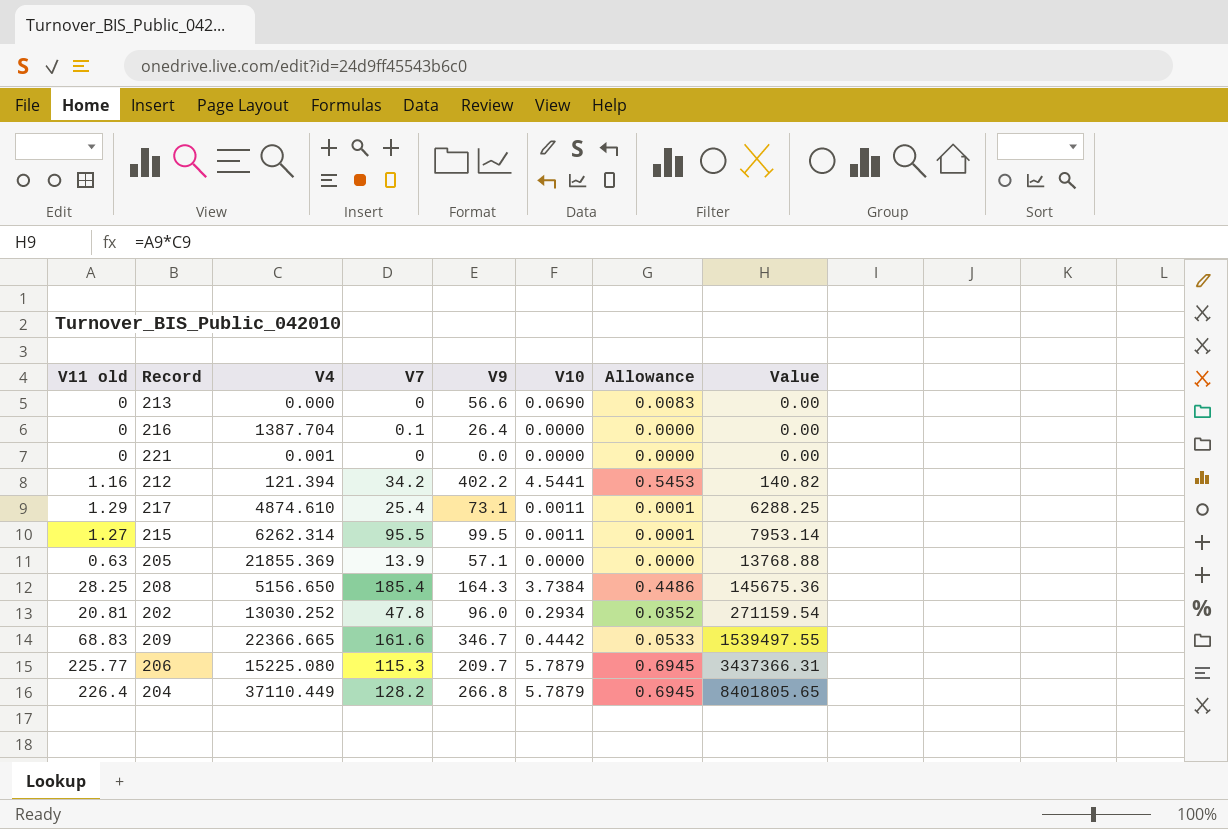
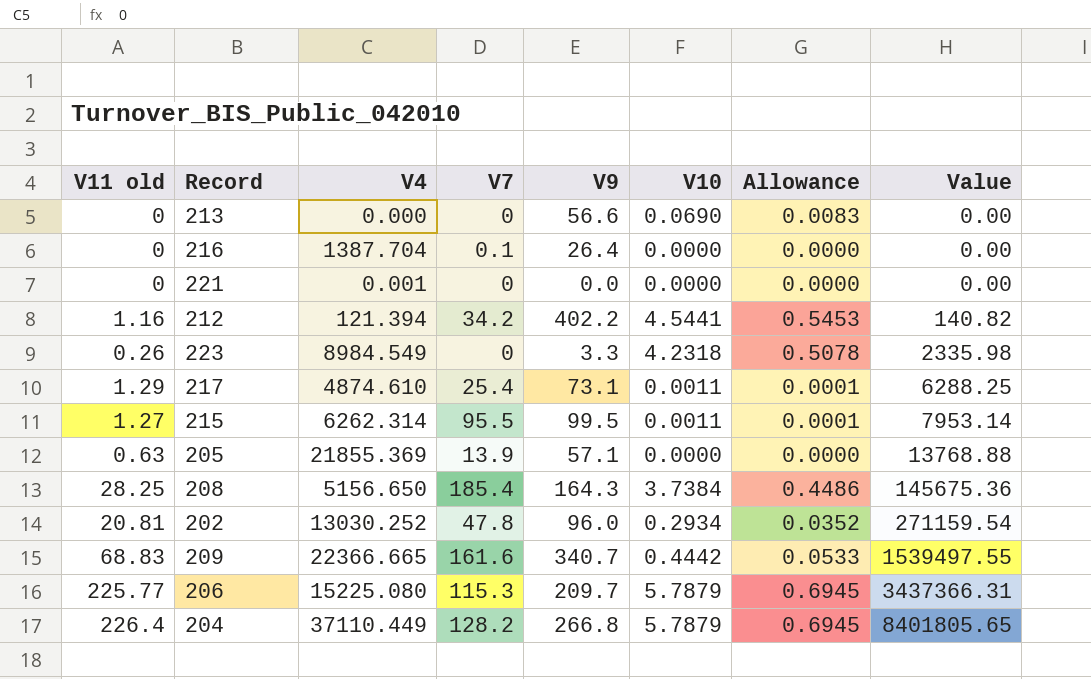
row 223: none -> 0.26 | 8984.549 | 0 | 3.3 | 4.2318 | 0.5078 | 2335.98
209 | V9: 346.7 -> 340.7

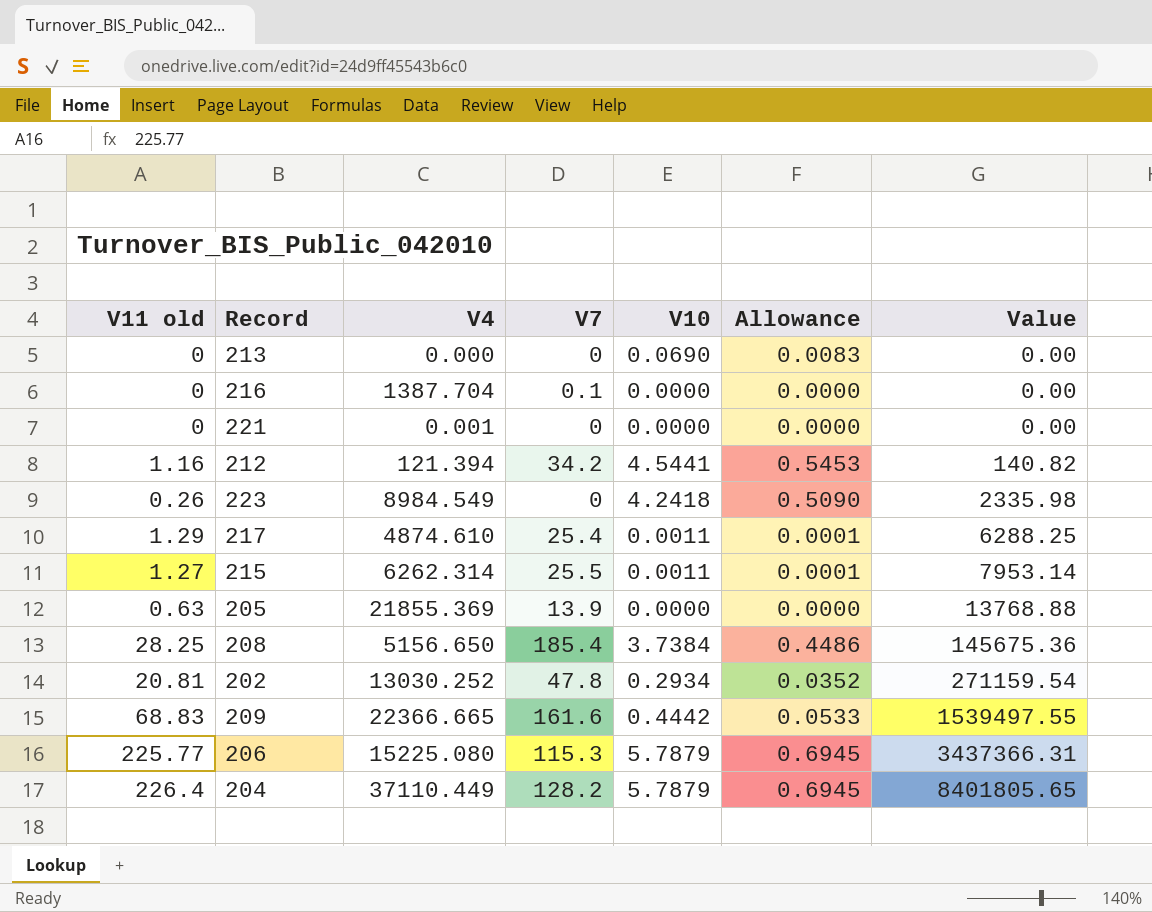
column V9 | position: 5 -> none
223 | V10: 4.2318 -> 4.2418
223 | Allowance: 0.5078 -> 0.5090
215 | V7: 95.5 -> 25.5

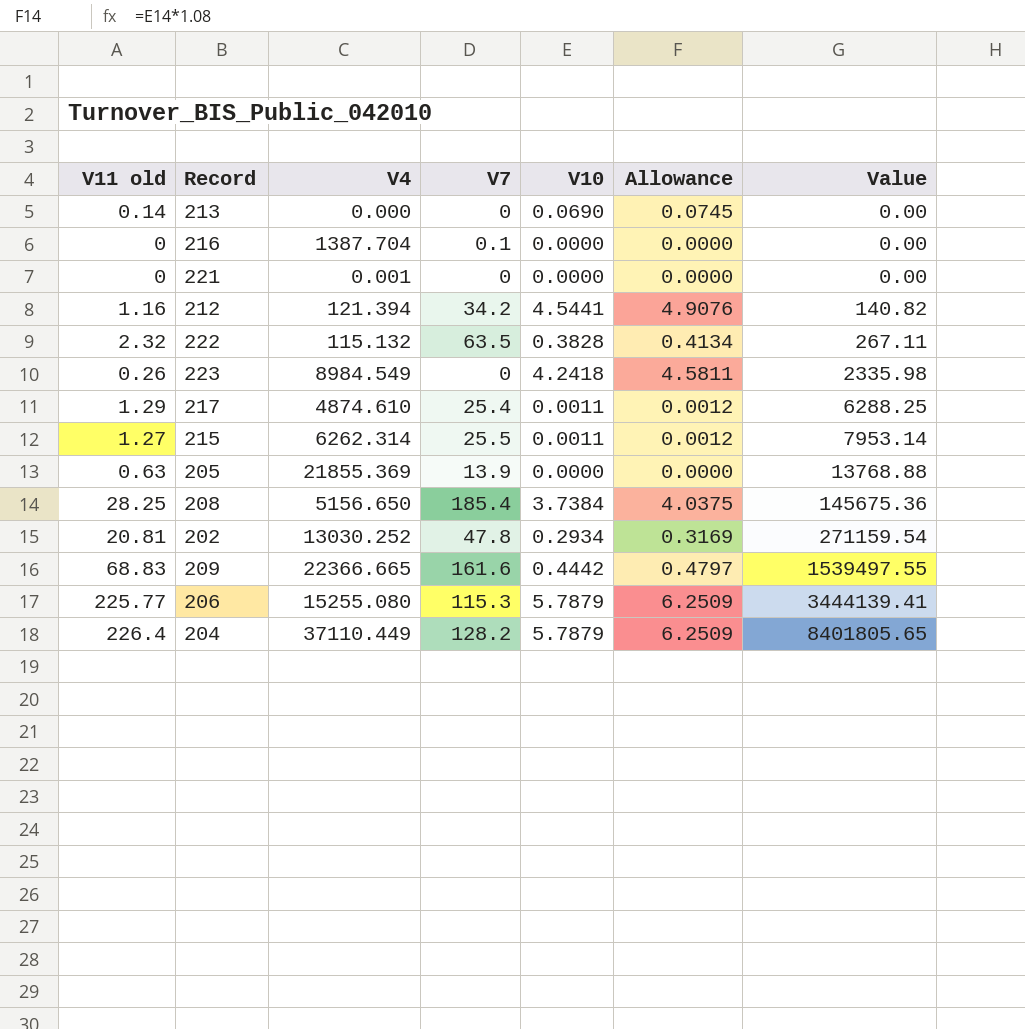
column Allowance | formula: [V10] * 0.12 -> [V10] * 1.08
213 | V11 old: 0 -> 0.14
row 222: none -> 2.32 | 115.132 | 63.5 | 0.3828 | 0.4134 | 267.11
206 | V4: 15225.080 -> 15255.080
206 | Value: 3437366.31 -> 3444139.41

